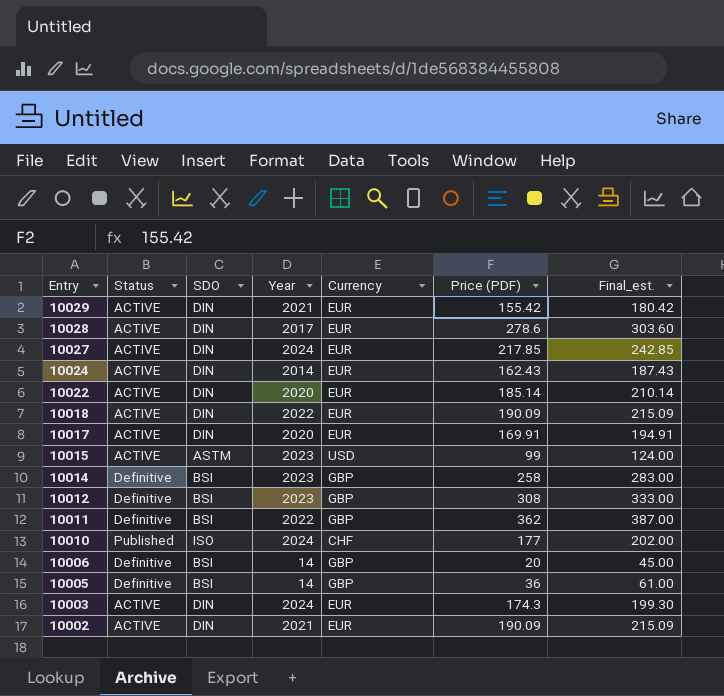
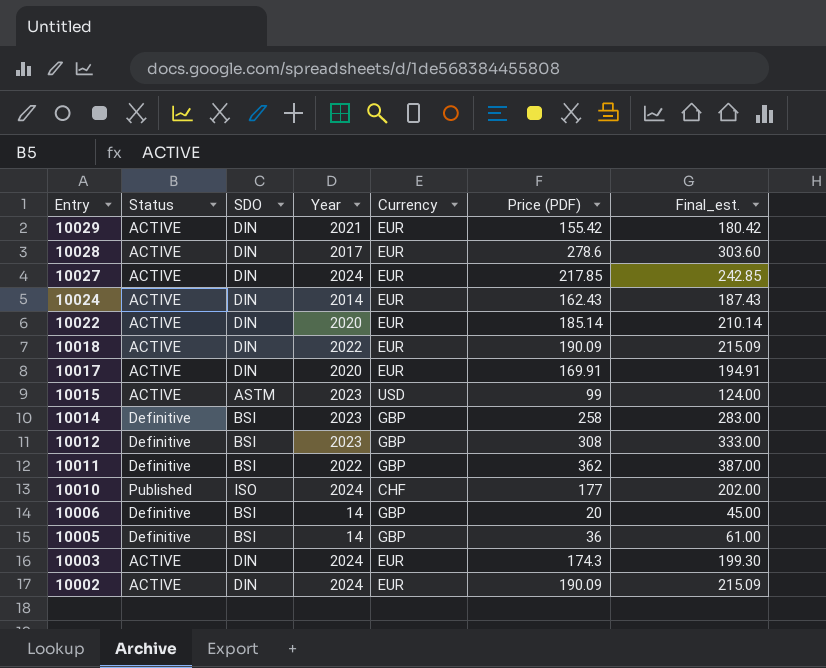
10002 | Year: 2021 -> 2024

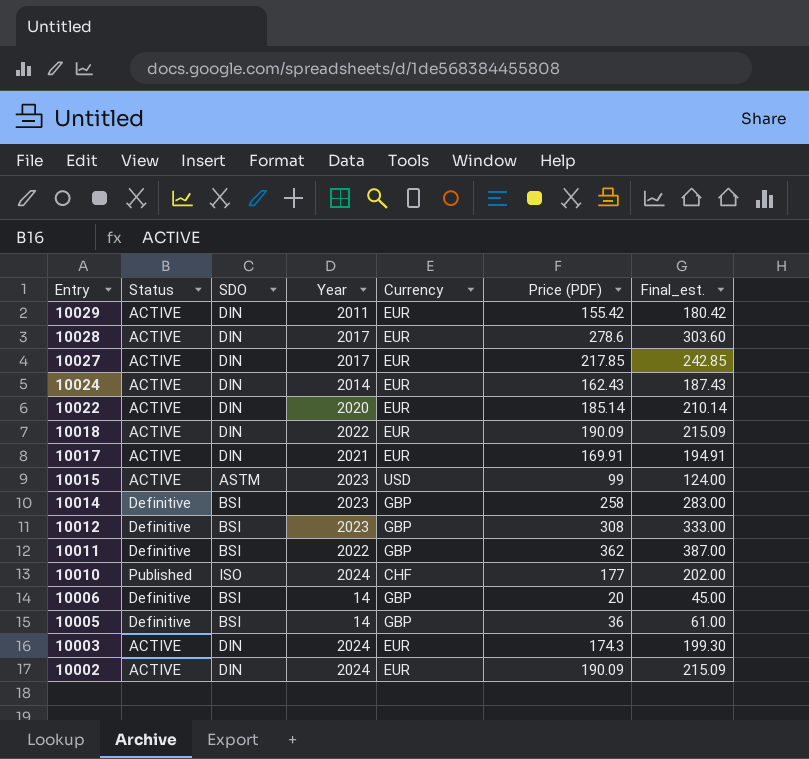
10029 | Year: 2021 -> 2011
10027 | Year: 2024 -> 2017
10017 | Year: 2020 -> 2021

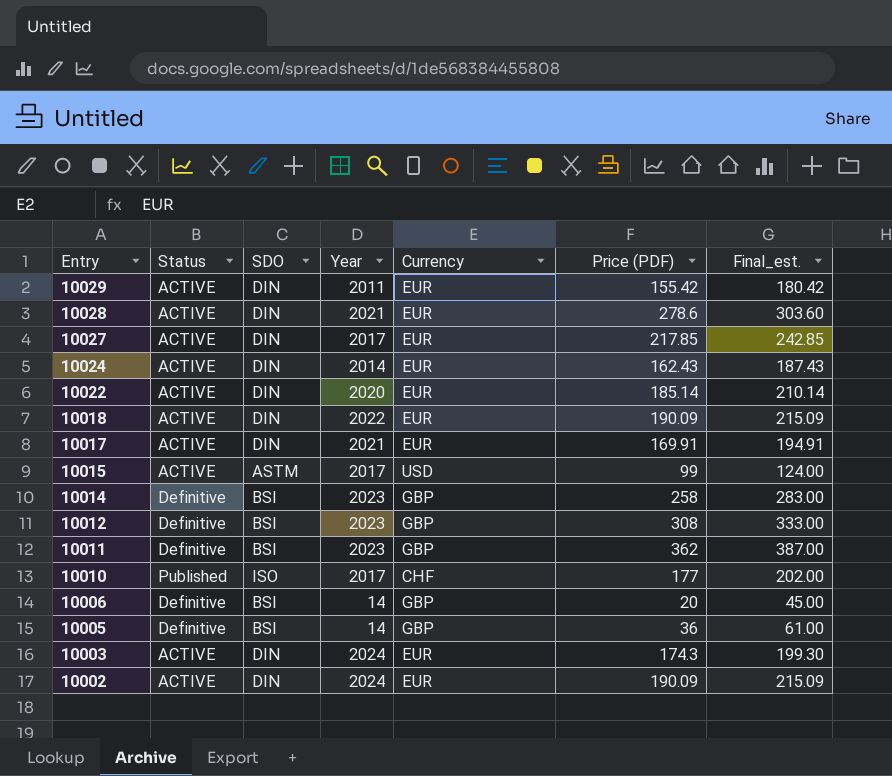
10028 | Year: 2017 -> 2021
10015 | Year: 2023 -> 2017
10011 | Year: 2022 -> 2023
10010 | Year: 2024 -> 2017

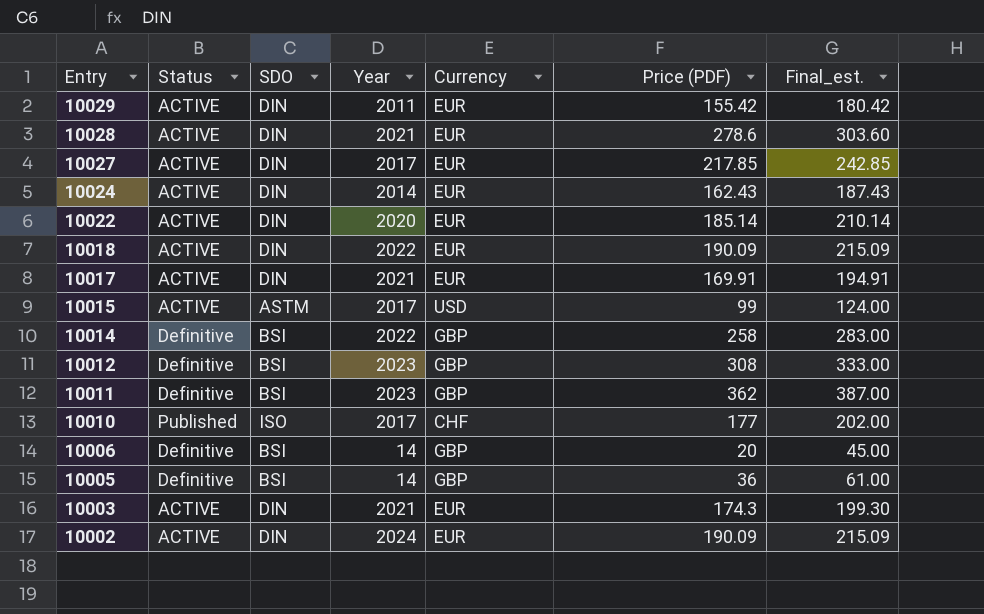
10014 | Year: 2023 -> 2022
10003 | Year: 2024 -> 2021

